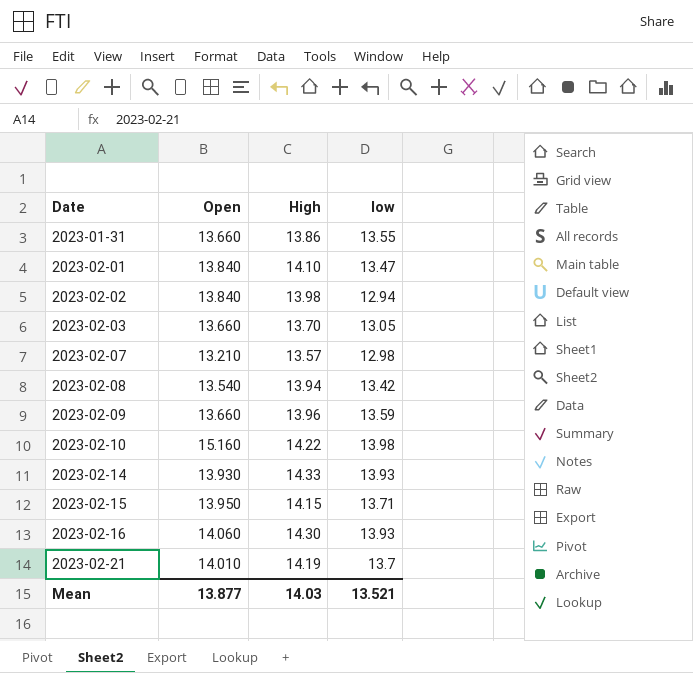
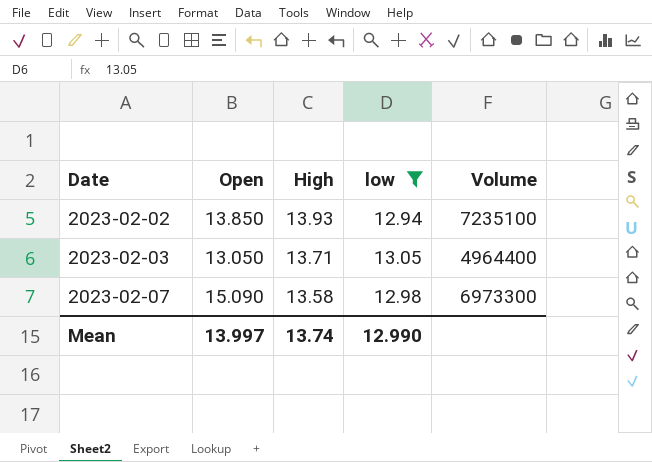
filter: none -> low <= 13.05
column Volume | position: none -> 5
2023-02-02 | Open: 13.840 -> 13.850
2023-02-02 | High: 13.98 -> 13.93
2023-02-03 | Open: 13.660 -> 13.050
2023-02-03 | High: 13.70 -> 13.71
2023-02-07 | Open: 13.210 -> 15.090
2023-02-07 | High: 13.57 -> 13.58
Mean | Open: 13.877 -> 13.997
Mean | High: 14.03 -> 13.74
Mean | low: 13.521 -> 12.990

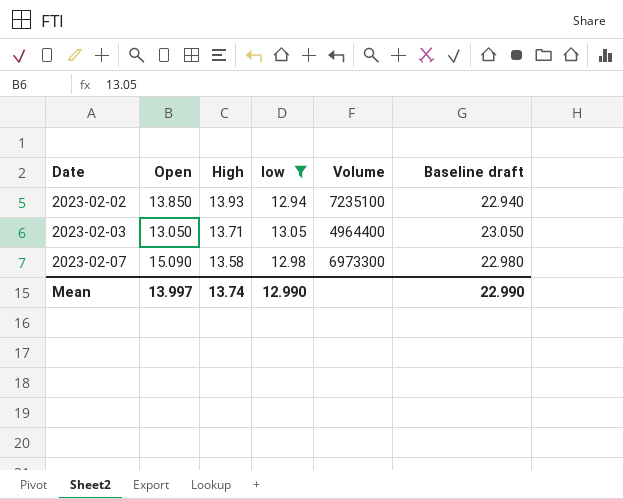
column Baseline draft | formula: none -> [low] + 10

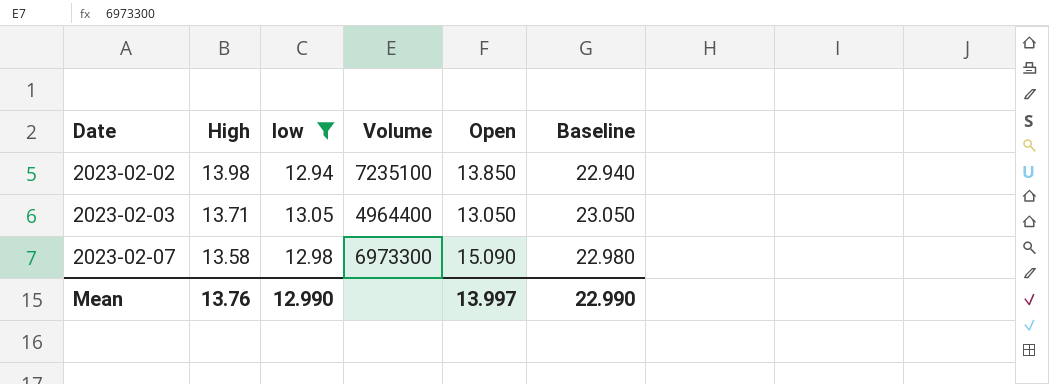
column Open | position: 2 -> 5
column name: Baseline draft -> Baseline
2023-02-02 | High: 13.93 -> 13.98
Mean | High: 13.74 -> 13.76

